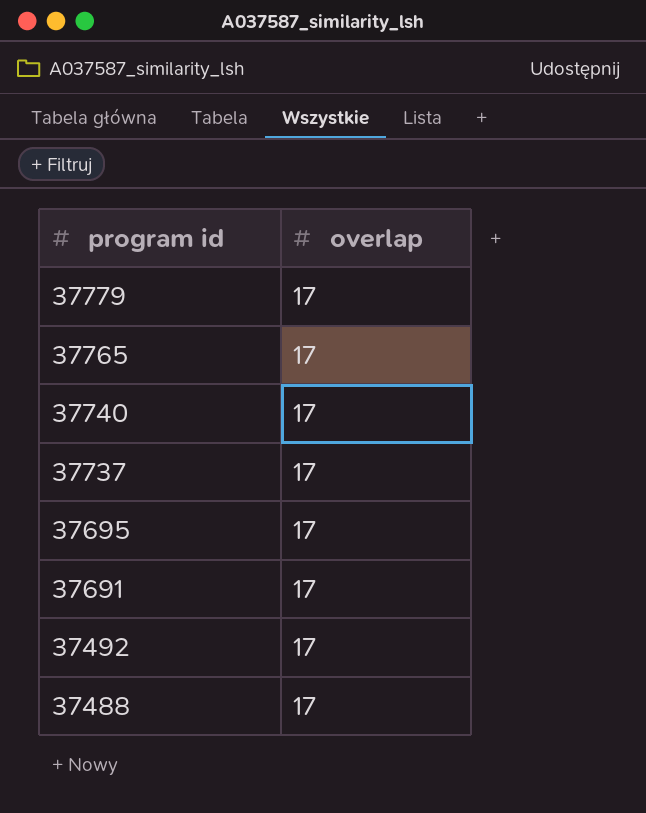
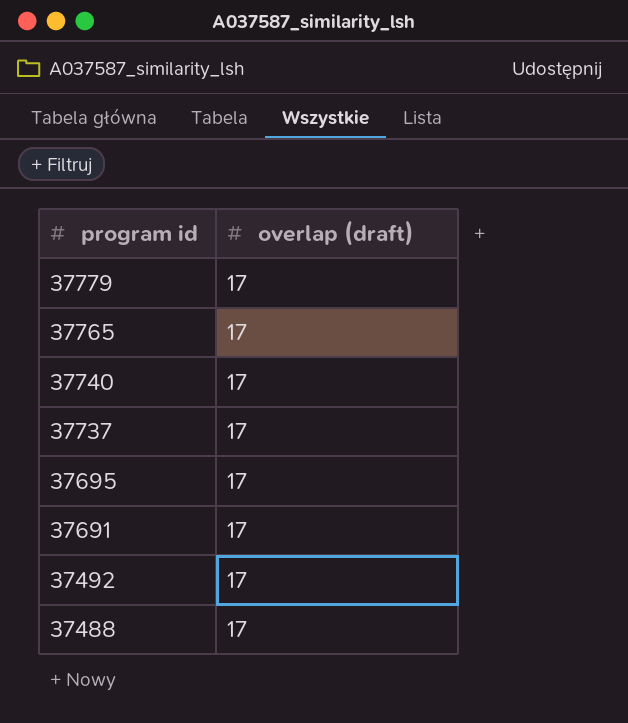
column name: overlap -> overlap (draft)

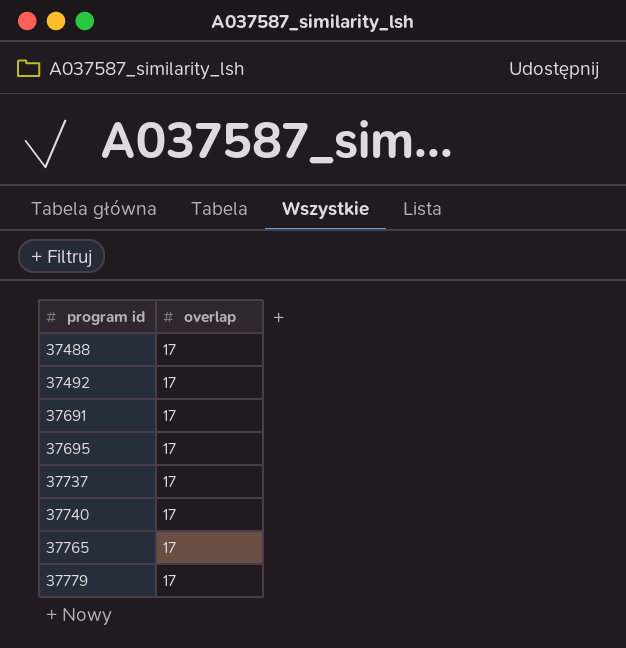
row order: program id descending -> program id ascending
column name: overlap (draft) -> overlap

